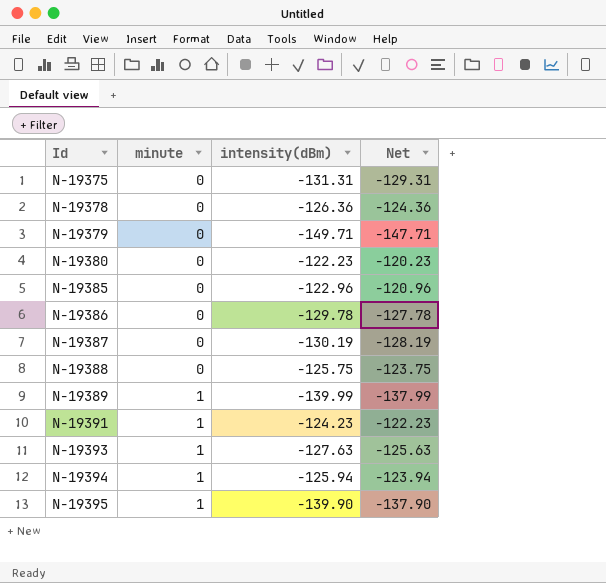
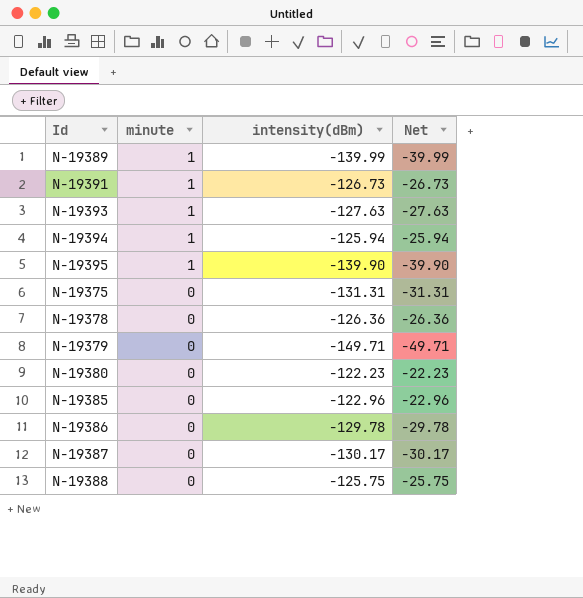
row order: Id ascending -> minute descending
column Net | formula: [intensity(dBm)] + 2 -> [intensity(dBm)] + 100
N-19391 | intensity(dBm): -124.23 -> -126.73
N-19387 | intensity(dBm): -130.19 -> -130.17

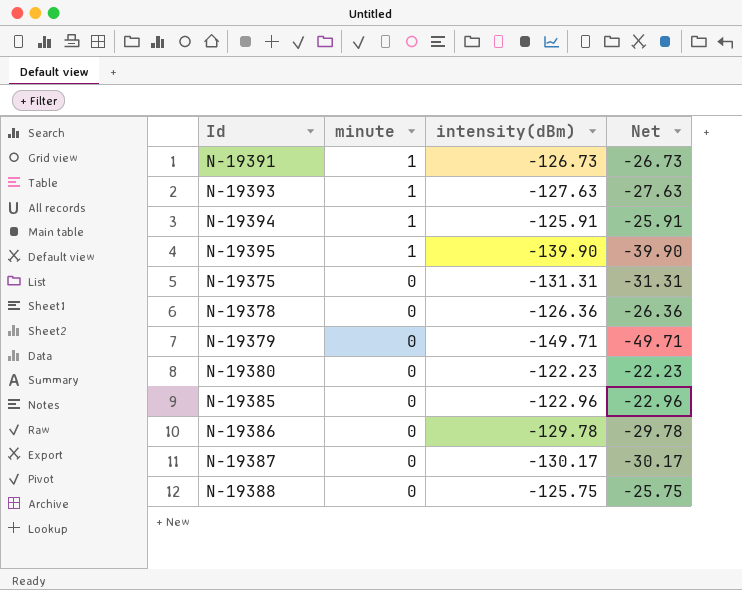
row N-19389: 1 | -139.99 | -39.99 -> none
N-19394 | intensity(dBm): -125.94 -> -125.91
N-19394 | Net: -25.94 -> -25.91

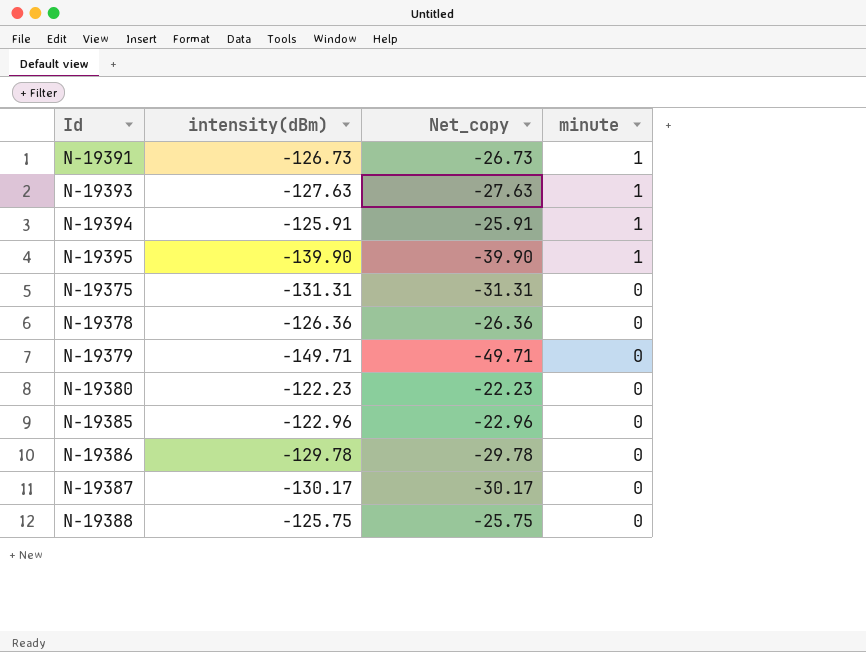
column name: Net -> Net_copy
column minute | position: 2 -> 4

